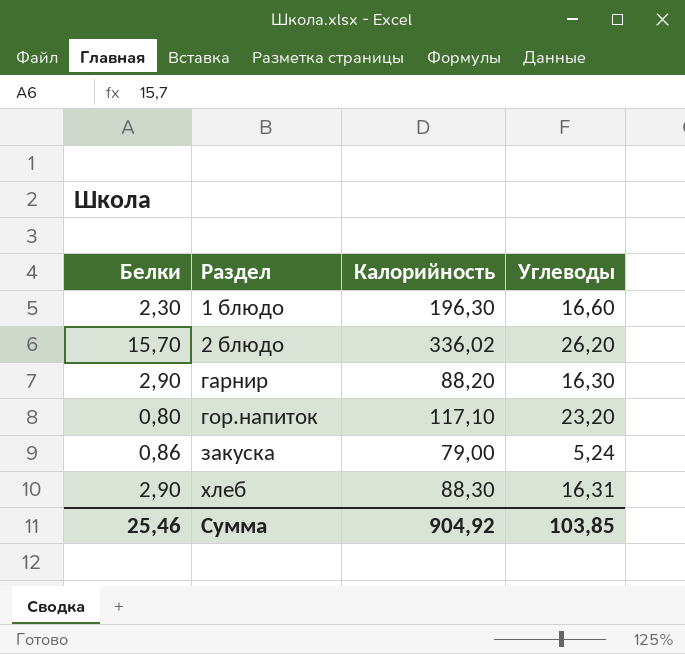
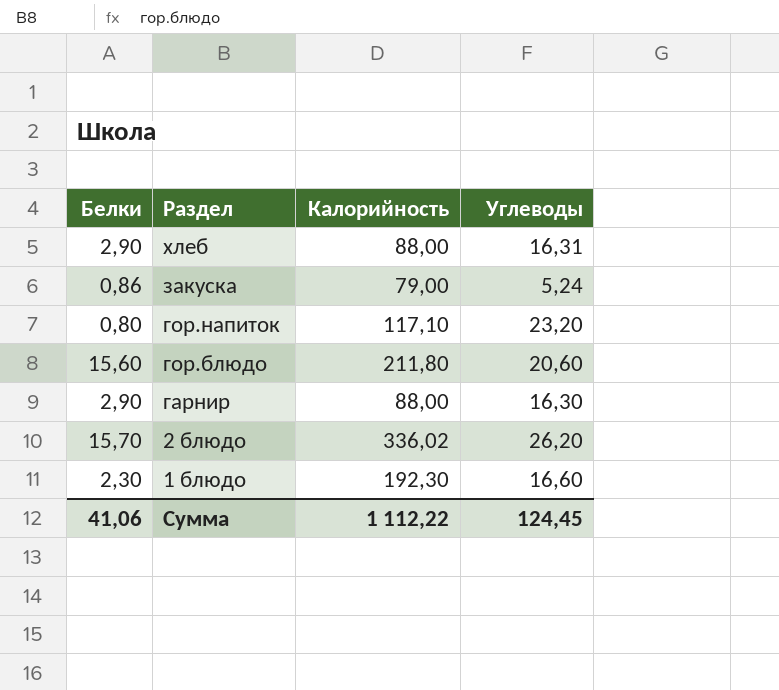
row order: Раздел ascending -> Раздел descending
хлеб | Калорийность: 88,30 -> 88,00
row гор.блюдо: none -> 15,60 | 211,80 | 20,60
гарнир | Калорийность: 88,20 -> 88,00
1 блюдо | Калорийность: 196,30 -> 192,30
Сумма | Белки: 25,46 -> 41,06
Сумма | Калорийность: 904,92 -> 1 112,22
Сумма | Углеводы: 103,85 -> 124,45

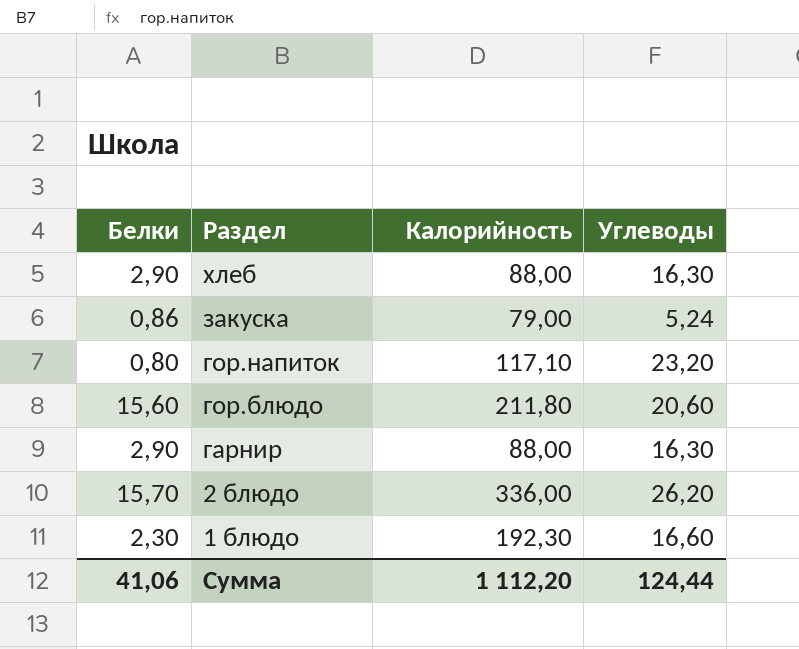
хлеб | Углеводы: 16,31 -> 16,30
2 блюдо | Калорийность: 336,02 -> 336,00
Сумма | Калорийность: 1 112,22 -> 1 112,20
Сумма | Углеводы: 124,45 -> 124,44

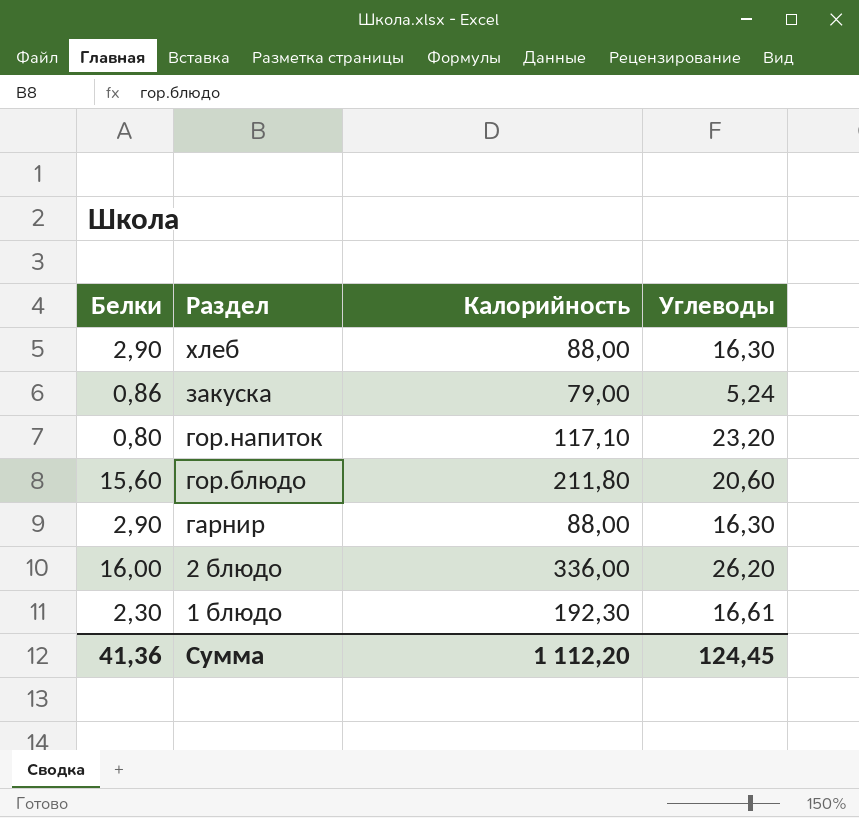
2 блюдо | Белки: 15,70 -> 16,00
1 блюдо | Углеводы: 16,60 -> 16,61
Сумма | Белки: 41,06 -> 41,36
Сумма | Углеводы: 124,44 -> 124,45

